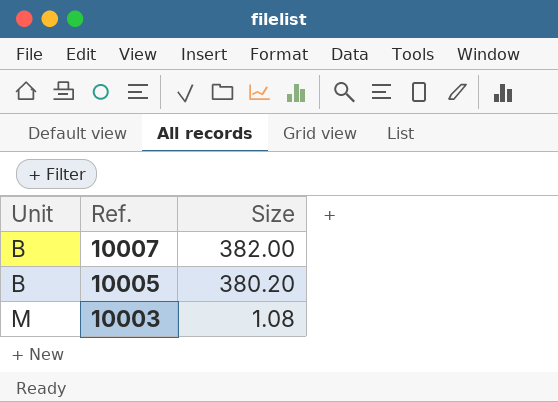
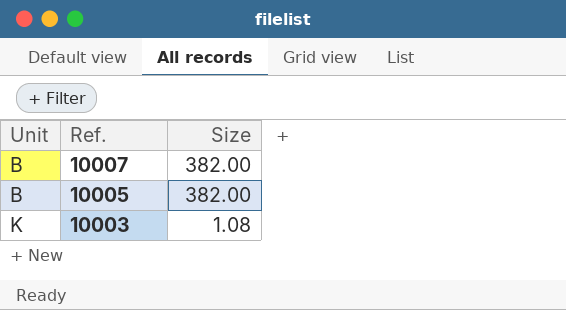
10005 | Size: 380.20 -> 382.00
10003 | Unit: M -> K

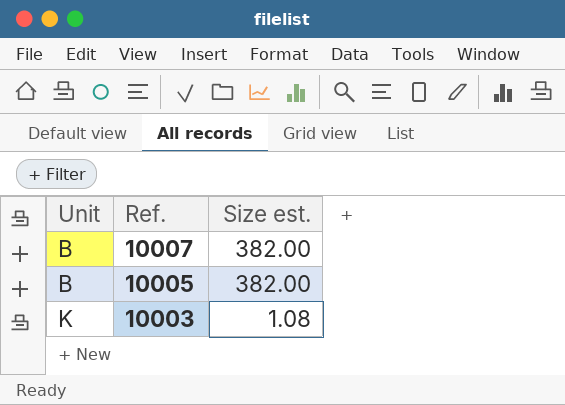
column name: Size -> Size est.

